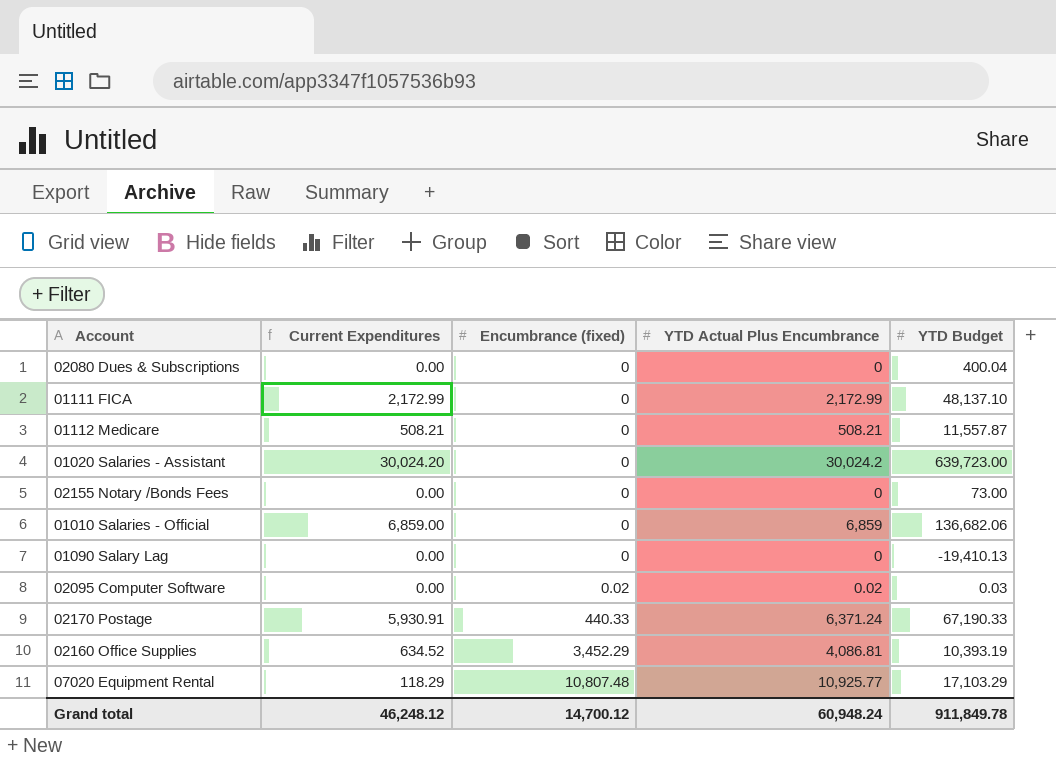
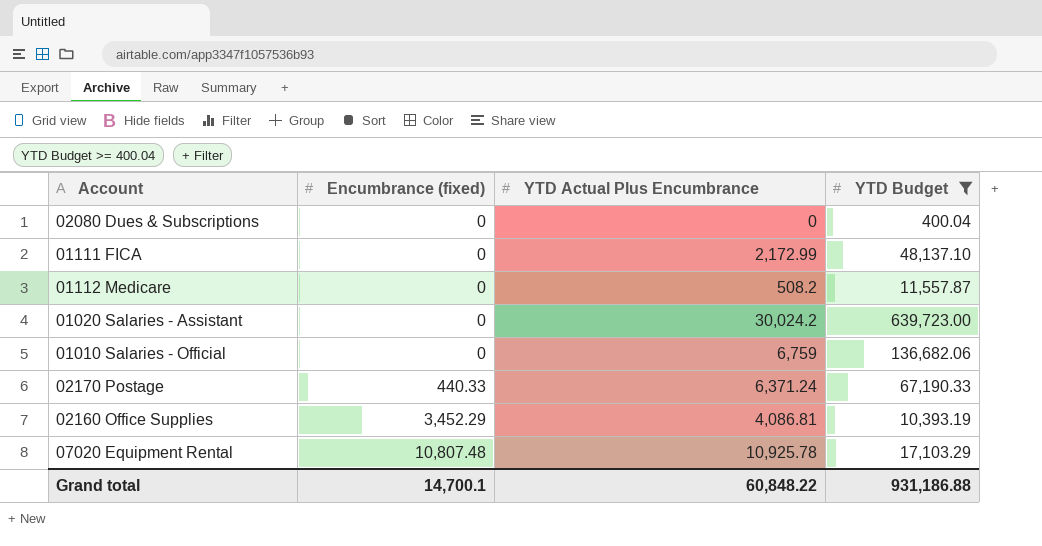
filter: none -> YTD Budget >= 400.04
column Current Expenditures | formula: [YTD Actual Plus Encumbrance] - [Encumbrance (fixed)] -> none
01112 Medicare | YTD Actual Plus Encumbrance: 508.21 -> 508.2
01010 Salaries - Official | YTD Actual Plus Encumbrance: 6,859 -> 6,759
07020 Equipment Rental | YTD Actual Plus Encumbrance: 10,925.77 -> 10,925.78
Grand total | Encumbrance (fixed): 14,700.12 -> 14,700.1
Grand total | YTD Actual Plus Encumbrance: 60,948.24 -> 60,848.22
Grand total | YTD Budget: 911,849.78 -> 931,186.88

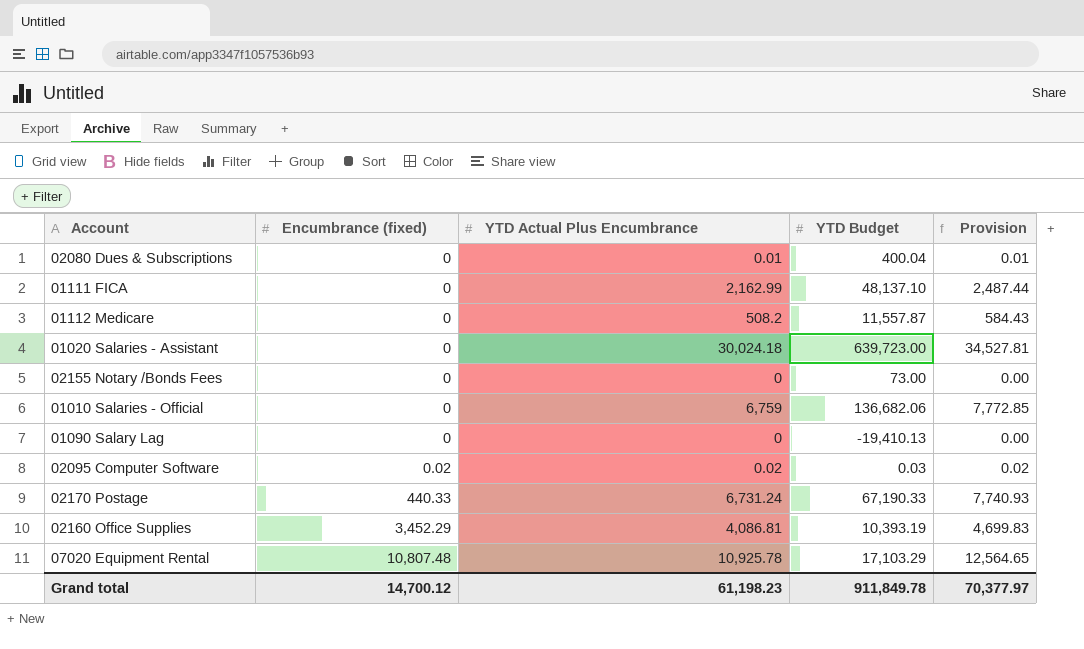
filter: YTD Budget >= 400.04 -> none
column Provision | formula: none -> [YTD Actual Plus Encumbrance] * 1.15
02080 Dues & Subscriptions | YTD Actual Plus Encumbrance: 0 -> 0.01
01111 FICA | YTD Actual Plus Encumbrance: 2,172.99 -> 2,162.99
01020 Salaries - Assistant | YTD Actual Plus Encumbrance: 30,024.2 -> 30,024.18
02170 Postage | YTD Actual Plus Encumbrance: 6,371.24 -> 6,731.24
Grand total | Encumbrance (fixed): 14,700.1 -> 14,700.12
Grand total | YTD Actual Plus Encumbrance: 60,848.22 -> 61,198.23
Grand total | YTD Budget: 931,186.88 -> 911,849.78

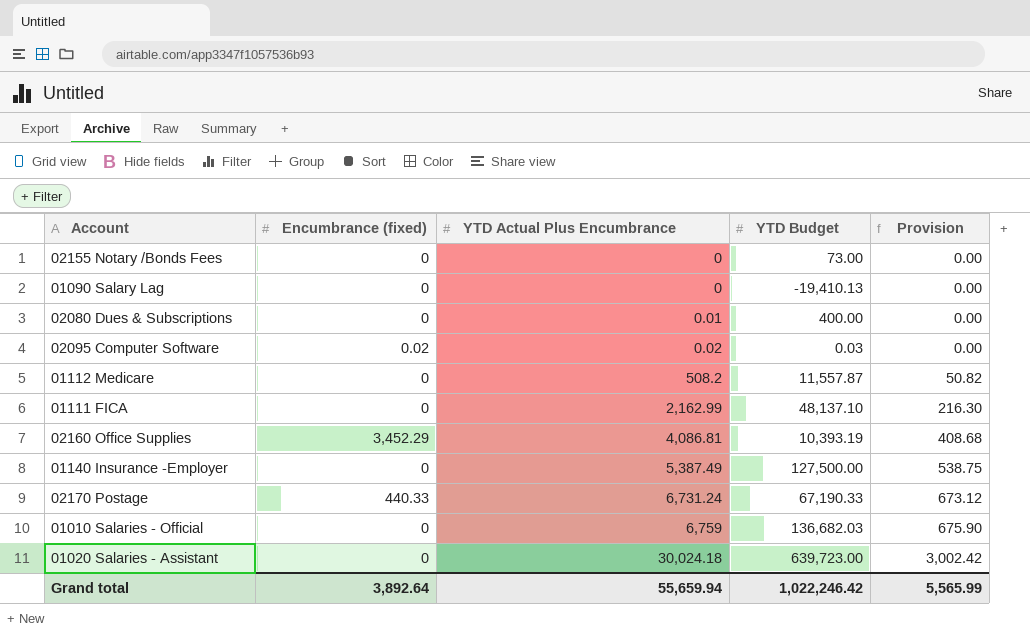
row order: Encumbrance (fixed) ascending -> YTD Actual Plus Encumbrance ascending
column Provision | formula: [YTD Actual Plus Encumbrance] * 1.15 -> [YTD Actual Plus Encumbrance] * 0.1
row 07020 Equipment Rental: 10,807.48 | 10,925.78 | 17,103.29 | 12,564.65 -> none
02080 Dues & Subscriptions | YTD Budget: 400.04 -> 400.00
row 01140 Insurance -Employer: none -> 0 | 5,387.49 | 127,500.00 | 538.75
01010 Salaries - Official | YTD Budget: 136,682.06 -> 136,682.03
Grand total | Encumbrance (fixed): 14,700.12 -> 3,892.64
Grand total | YTD Actual Plus Encumbrance: 61,198.23 -> 55,659.94
Grand total | YTD Budget: 911,849.78 -> 1,022,246.42
Grand total | Provision: 70,377.97 -> 5,565.99

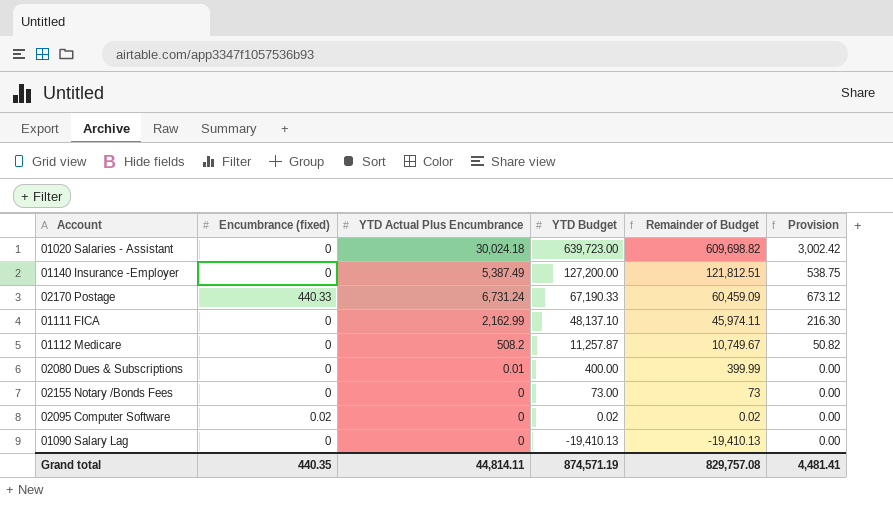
row order: YTD Actual Plus Encumbrance ascending -> YTD Budget descending
column Remainder of Budget | formula: none -> [YTD Budget] - [YTD Actual Plus Encumbrance]
row 02160 Office Supplies: 3,452.29 | 4,086.81 | 10,393.19 | 408.68 -> none
row 01010 Salaries - Official: 0 | 6,759 | 136,682.03 | 675.90 -> none
01140 Insurance -Employer | YTD Budget: 127,500.00 -> 127,200.00
01112 Medicare | YTD Budget: 11,557.87 -> 11,257.87
02095 Computer Software | YTD Actual Plus Encumbrance: 0.02 -> 0
02095 Computer Software | YTD Budget: 0.03 -> 0.02
Grand total | Encumbrance (fixed): 3,892.64 -> 440.35
Grand total | YTD Actual Plus Encumbrance: 55,659.94 -> 44,814.11
Grand total | YTD Budget: 1,022,246.42 -> 874,571.19
Grand total | Provision: 5,565.99 -> 4,481.41

